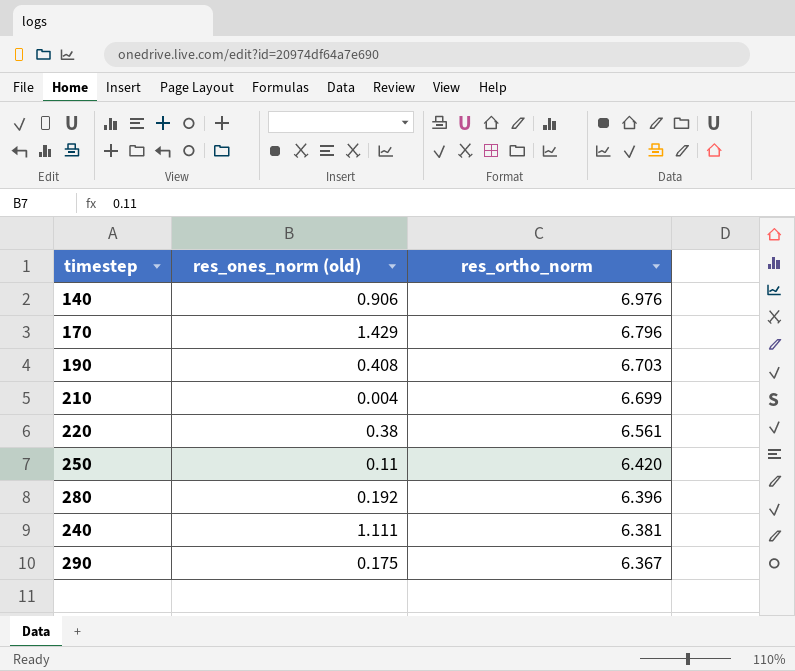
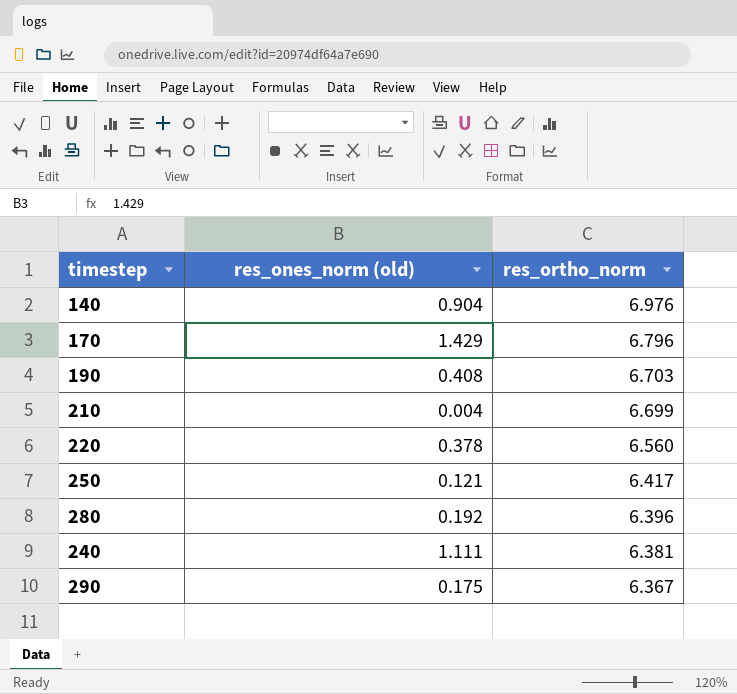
140 | res_ones_norm (old): 0.906 -> 0.904
220 | res_ones_norm (old): 0.38 -> 0.378
220 | res_ortho_norm: 6.561 -> 6.560
250 | res_ones_norm (old): 0.11 -> 0.121
250 | res_ortho_norm: 6.420 -> 6.417

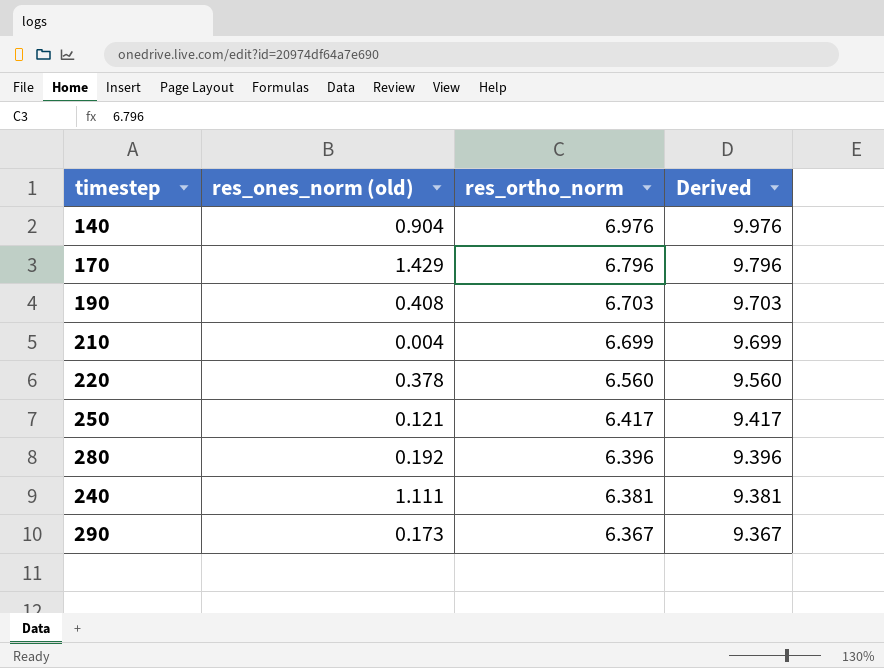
column Derived | formula: none -> [res_ortho_norm] + 3
290 | res_ones_norm (old): 0.175 -> 0.173

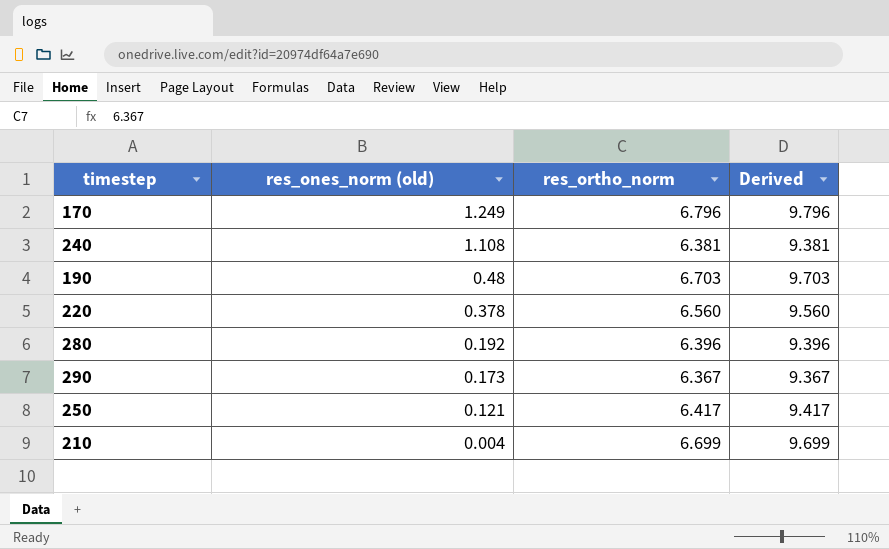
row order: res_ortho_norm descending -> res_ones_norm (old) descending
row 140: 0.904 | 6.976 | 9.976 -> none
170 | res_ones_norm (old): 1.429 -> 1.249
240 | res_ones_norm (old): 1.111 -> 1.108
190 | res_ones_norm (old): 0.408 -> 0.48

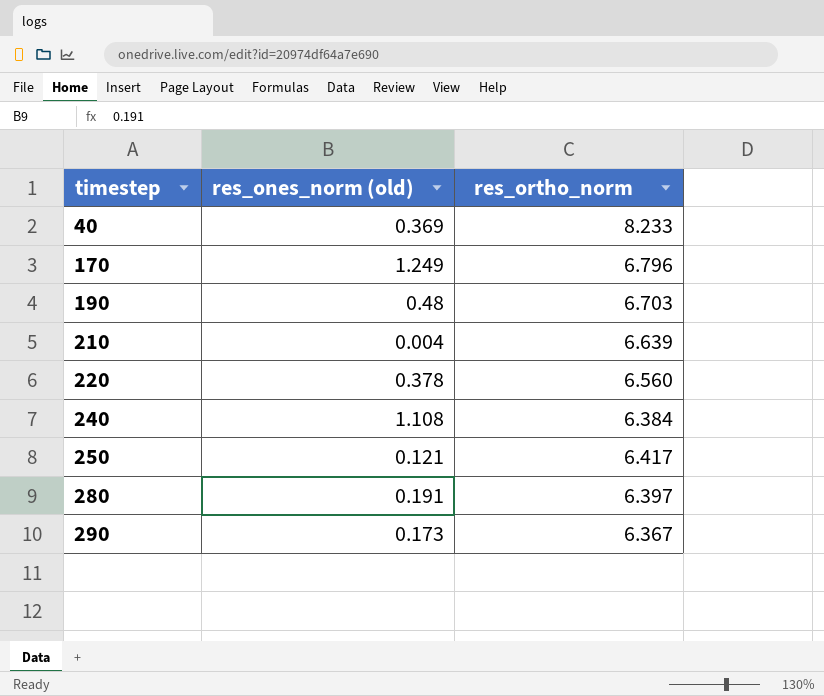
row order: res_ones_norm (old) descending -> timestep ascending
column Derived | formula: [res_ortho_norm] + 3 -> none
row 40: none -> 0.369 | 8.233
210 | res_ortho_norm: 6.699 -> 6.639
240 | res_ortho_norm: 6.381 -> 6.384
280 | res_ones_norm (old): 0.192 -> 0.191
280 | res_ortho_norm: 6.396 -> 6.397

